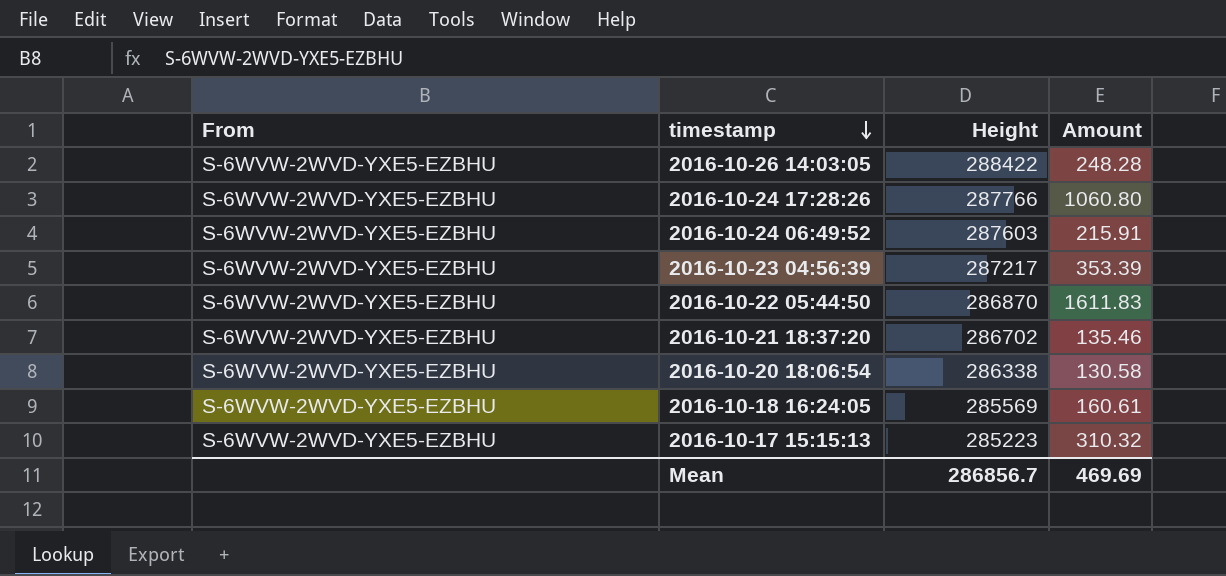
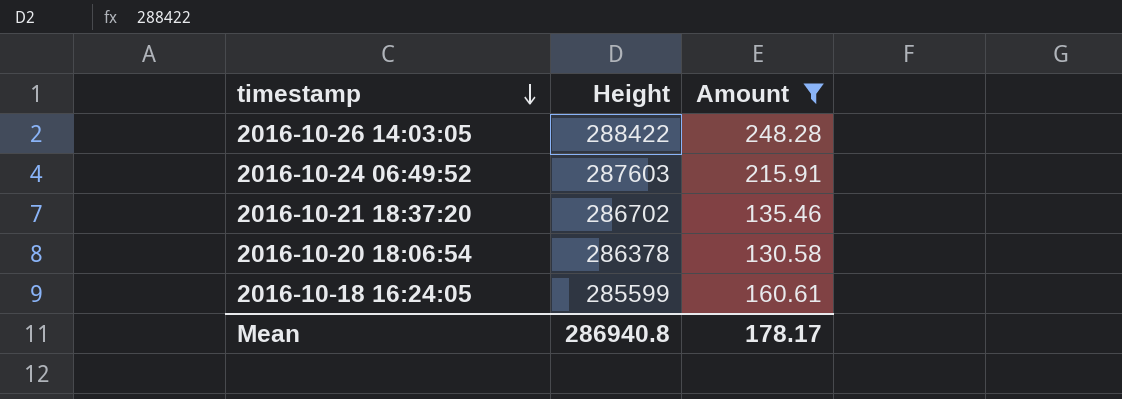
filter: none -> Amount <= 248.28
column From | position: 1 -> none
2016-10-20 18:06:54 | Height: 286338 -> 286378
2016-10-18 16:24:05 | Height: 285569 -> 285599
Mean | Height: 286856.7 -> 286940.8
Mean | Amount: 469.69 -> 178.17

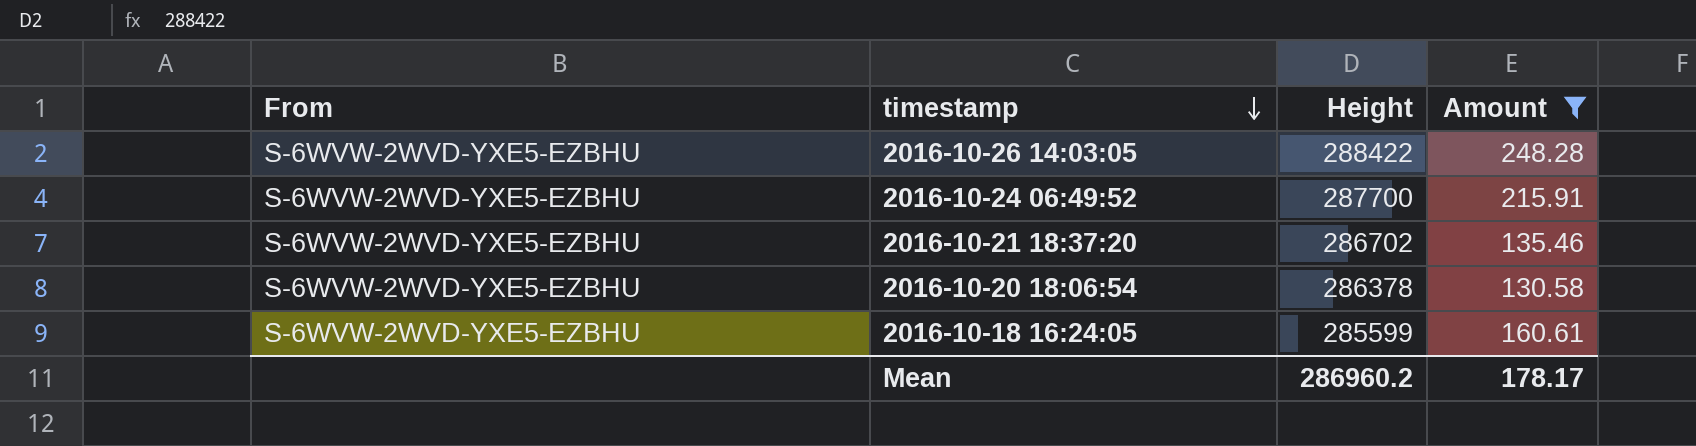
column From | position: none -> 1
2016-10-24 06:49:52 | Height: 287603 -> 287700
Mean | Height: 286940.8 -> 286960.2

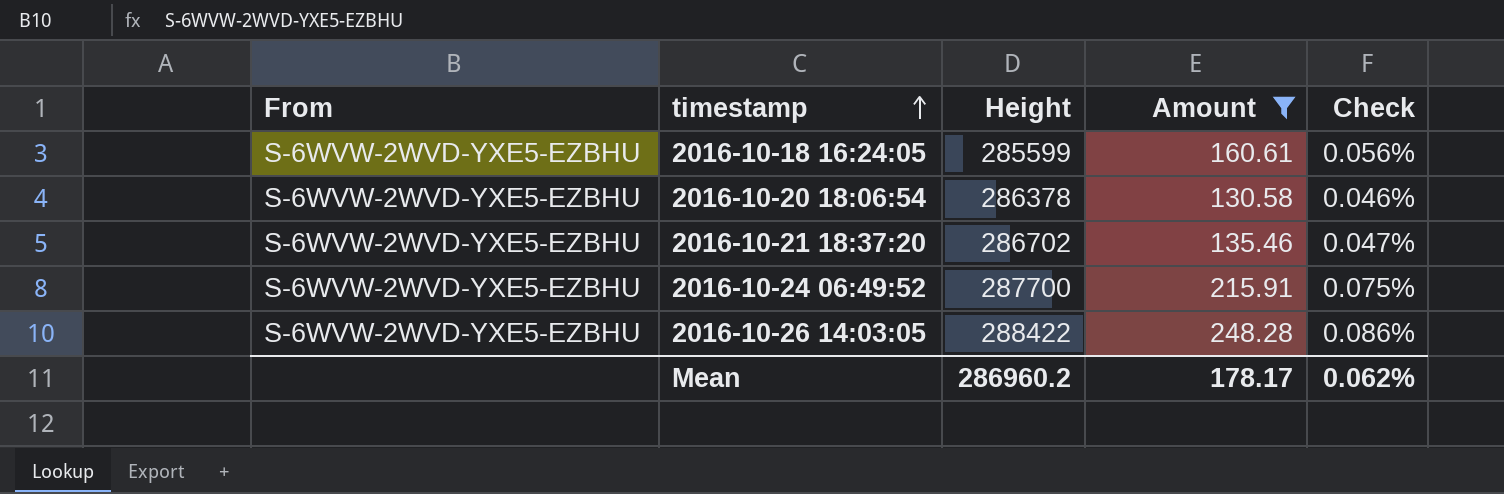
row order: timestamp descending -> timestamp ascending
column Check | formula: none -> [Amount] / [Height]

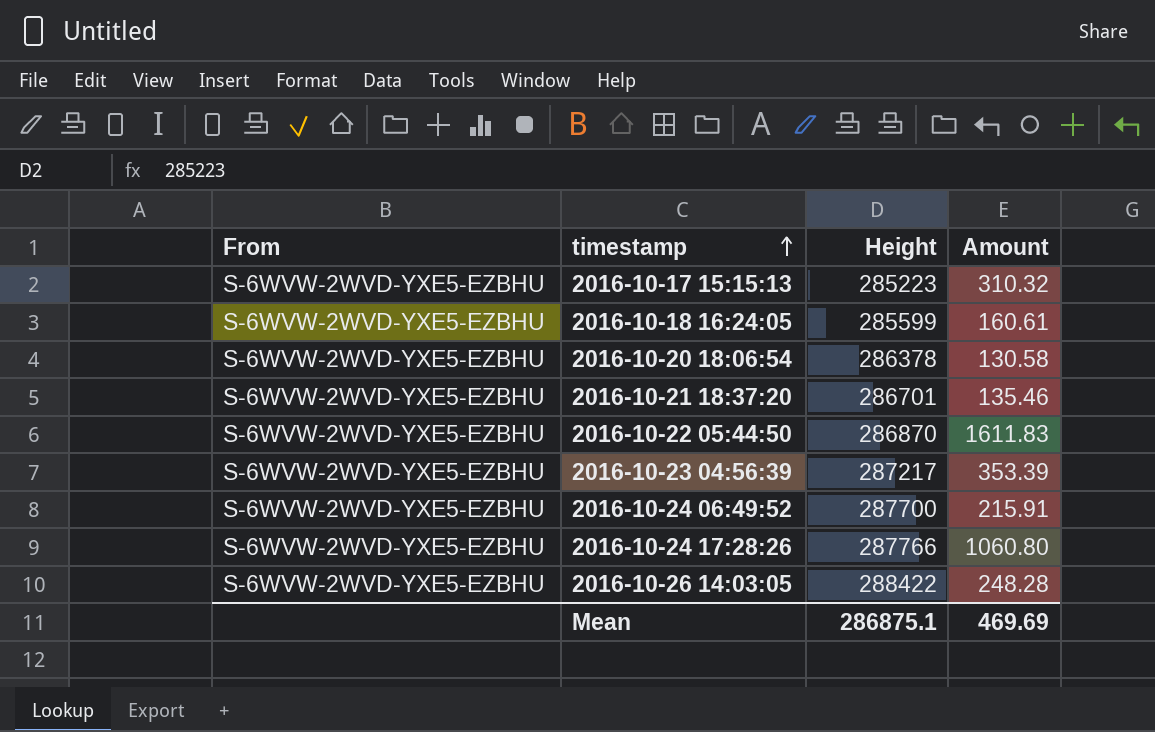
filter: Amount <= 248.28 -> none
column Check | formula: [Amount] / [Height] -> none
2016-10-21 18:37:20 | Height: 286702 -> 286701
Mean | Height: 286960.2 -> 286875.1
Mean | Amount: 178.17 -> 469.69

